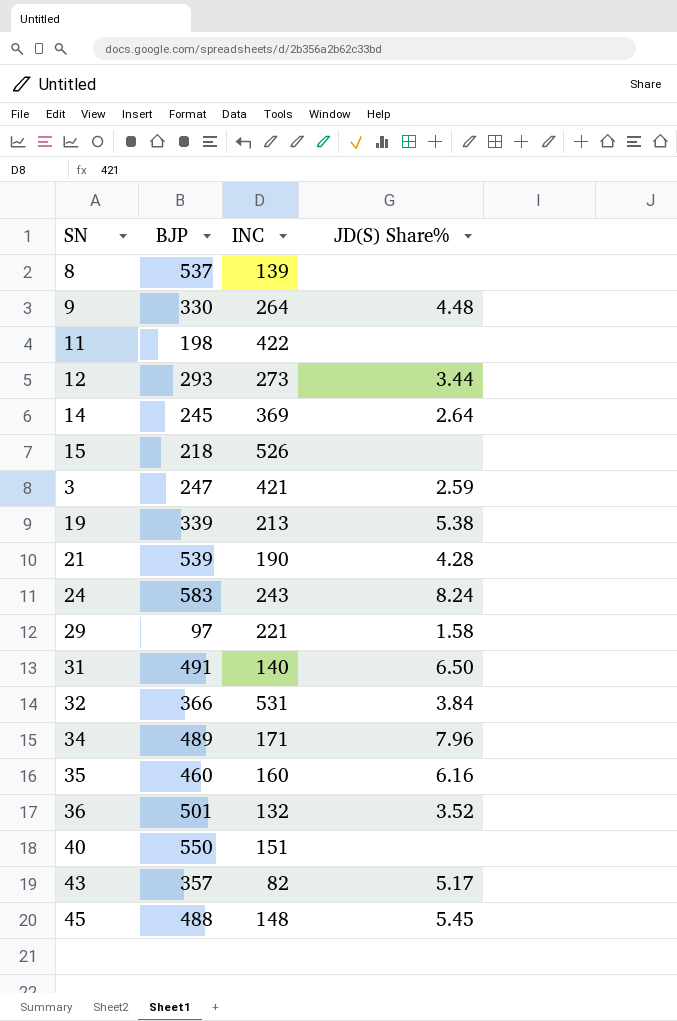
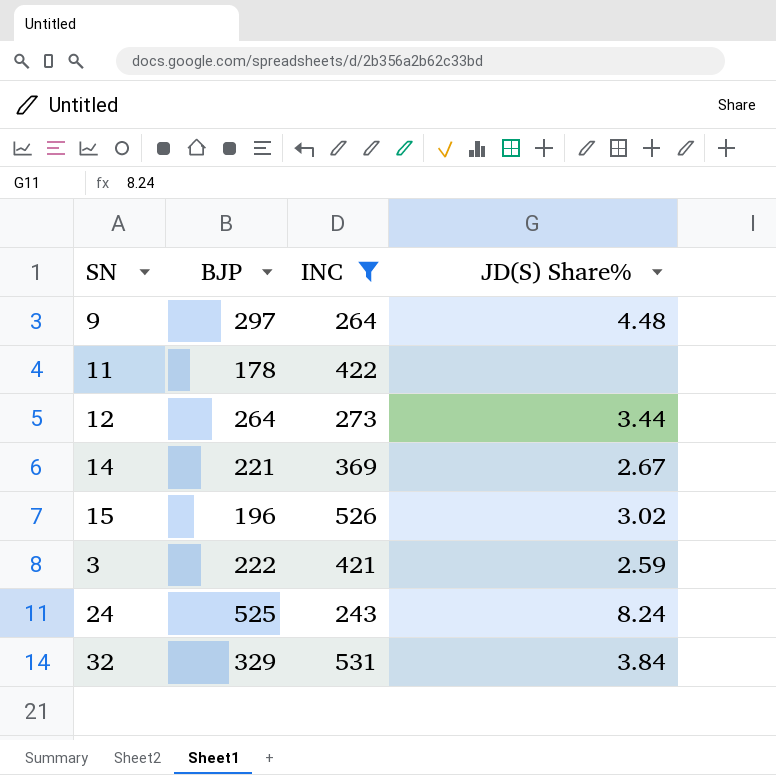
filter: none -> INC >= 243
9 | BJP: 330 -> 297
11 | BJP: 198 -> 178
12 | BJP: 293 -> 264
14 | BJP: 245 -> 221
14 | JD(S) Share%: 2.64 -> 2.67
15 | BJP: 218 -> 196
15 | JD(S) Share%: none -> 3.02
3 | BJP: 247 -> 222
24 | BJP: 583 -> 525
32 | BJP: 366 -> 329

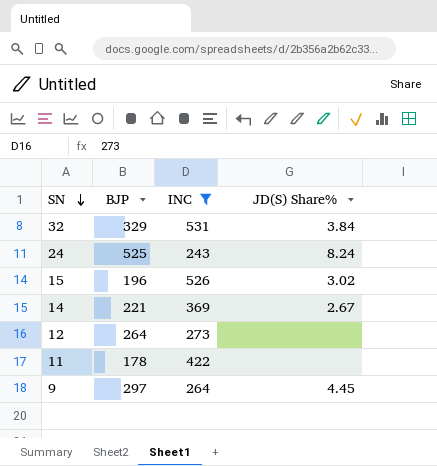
row order: none -> SN descending
row 3: 222 | 421 | 2.59 -> none
12 | JD(S) Share%: 3.44 -> none
9 | JD(S) Share%: 4.48 -> 4.45

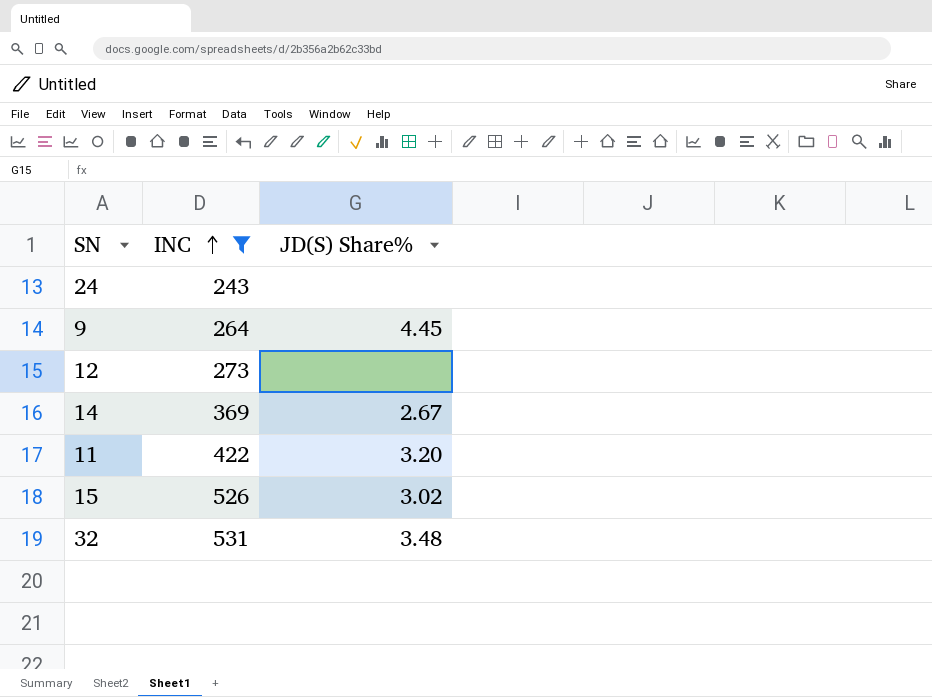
row order: SN descending -> INC ascending
column BJP | position: 2 -> none
24 | JD(S) Share%: 8.24 -> none
11 | JD(S) Share%: none -> 3.20
32 | JD(S) Share%: 3.84 -> 3.48

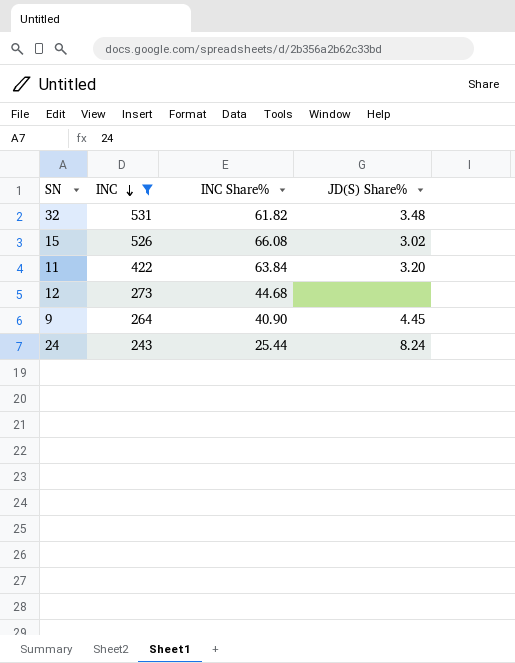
row order: INC ascending -> INC descending
column INC Share% | position: none -> 3
row 14: 369 | 2.67 -> none
24 | JD(S) Share%: none -> 8.24

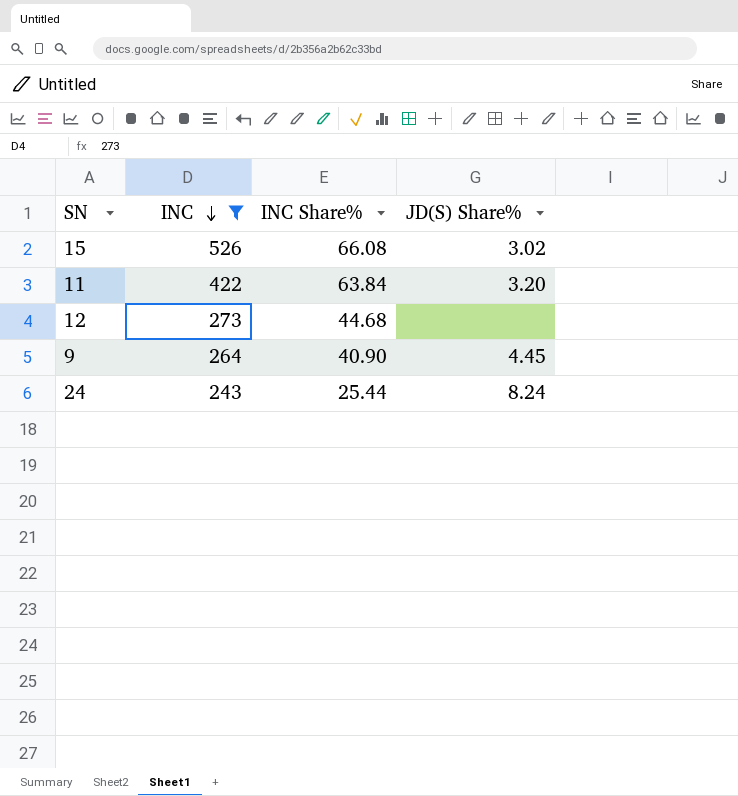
row 32: 531 | 61.82 | 3.48 -> none

